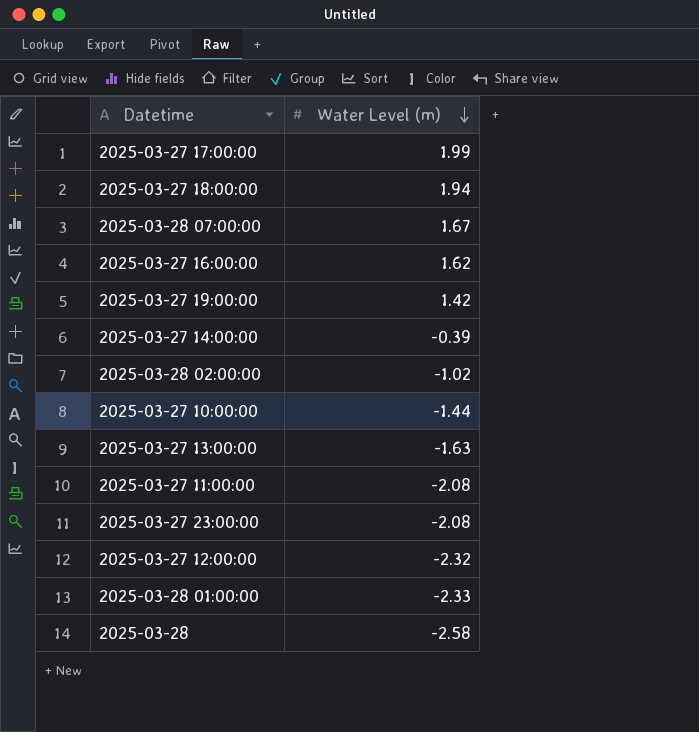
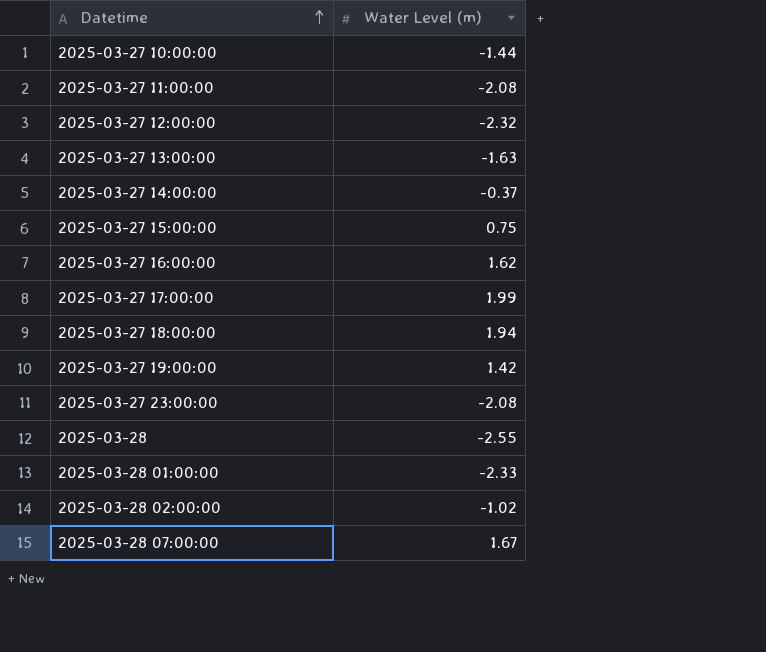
row order: Water Level (m) descending -> Datetime ascending
2025-03-27 14:00:00 | Water Level (m): -0.39 -> -0.37
row 2025-03-27 15:00:00: none -> 0.75
2025-03-28 | Water Level (m): -2.58 -> -2.55

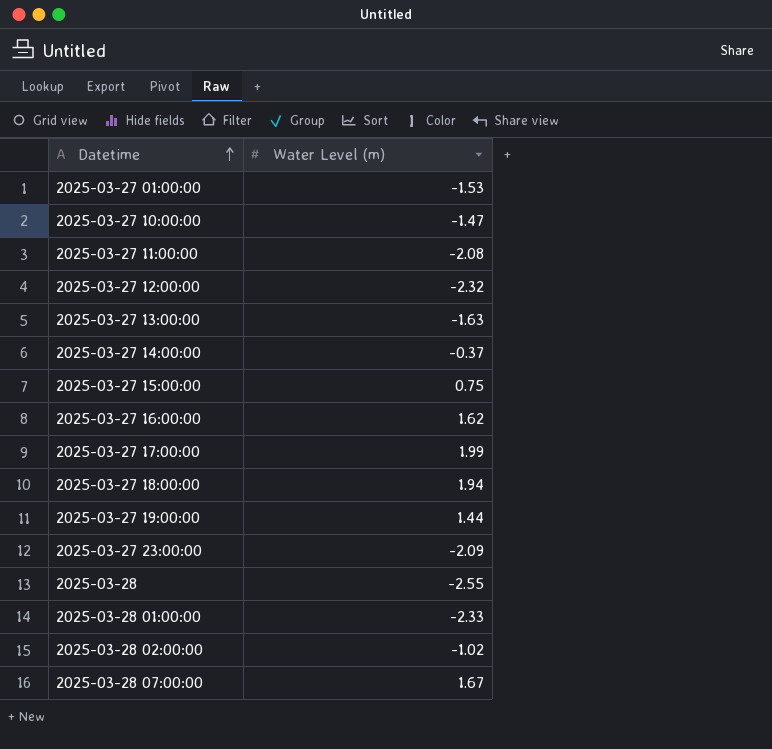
row 2025-03-27 01:00:00: none -> -1.53
2025-03-27 10:00:00 | Water Level (m): -1.44 -> -1.47
2025-03-27 19:00:00 | Water Level (m): 1.42 -> 1.44
2025-03-27 23:00:00 | Water Level (m): -2.08 -> -2.09

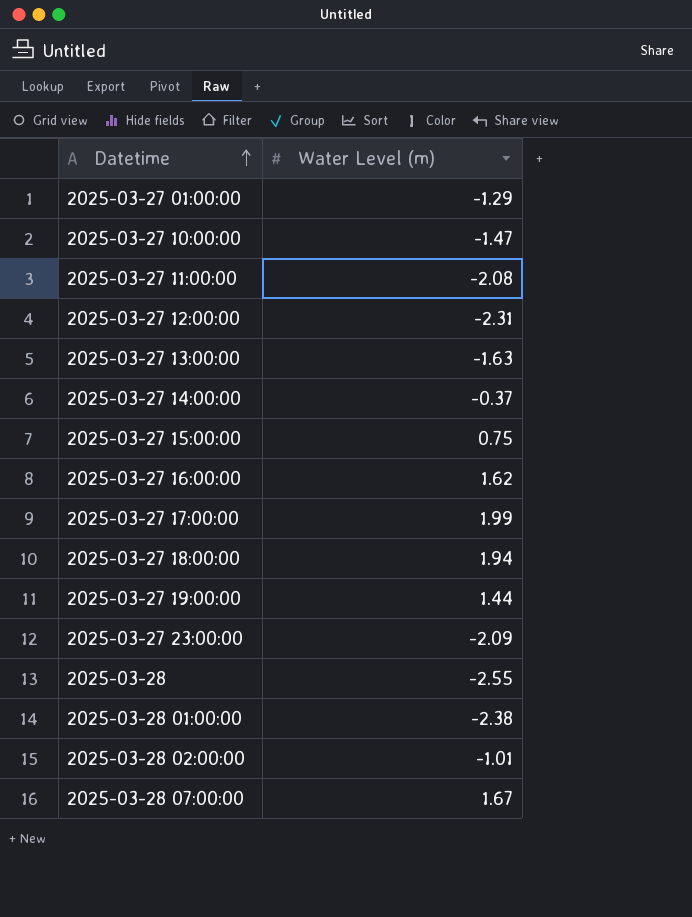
2025-03-27 01:00:00 | Water Level (m): -1.53 -> -1.29
2025-03-27 12:00:00 | Water Level (m): -2.32 -> -2.31
2025-03-28 01:00:00 | Water Level (m): -2.33 -> -2.38
2025-03-28 02:00:00 | Water Level (m): -1.02 -> -1.01

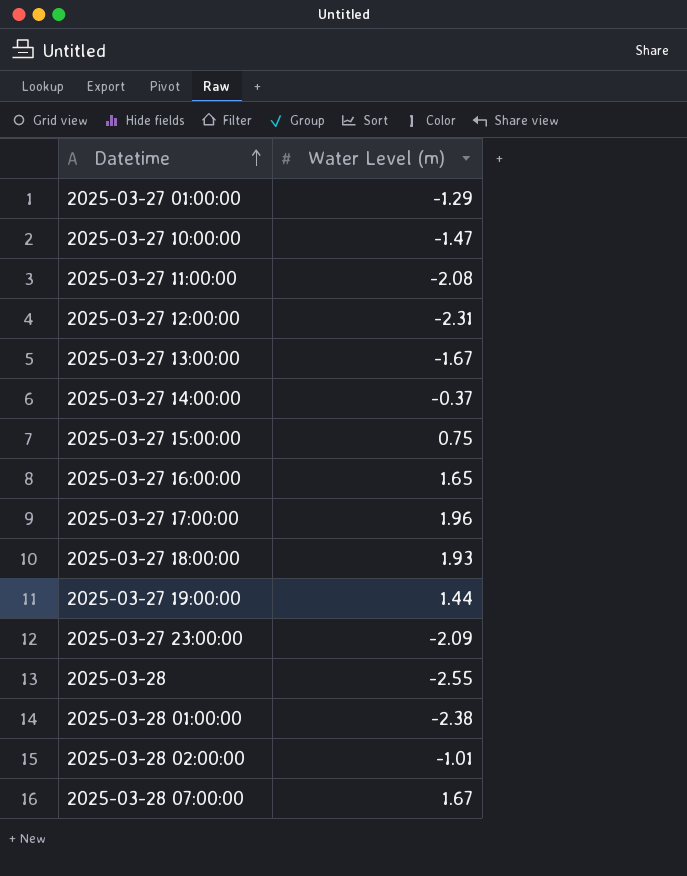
2025-03-27 13:00:00 | Water Level (m): -1.63 -> -1.67
2025-03-27 16:00:00 | Water Level (m): 1.62 -> 1.65
2025-03-27 17:00:00 | Water Level (m): 1.99 -> 1.96
2025-03-27 18:00:00 | Water Level (m): 1.94 -> 1.93

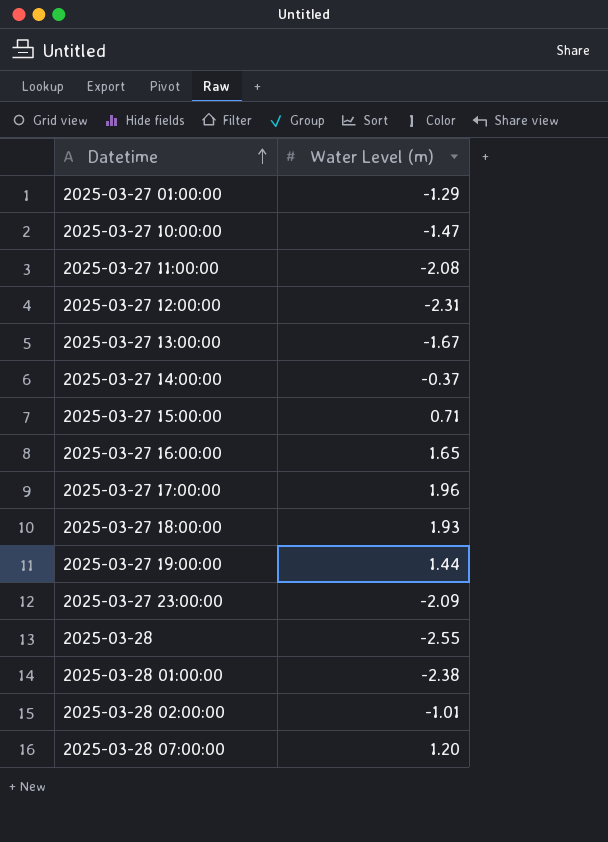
2025-03-27 15:00:00 | Water Level (m): 0.75 -> 0.71
2025-03-28 07:00:00 | Water Level (m): 1.67 -> 1.20

